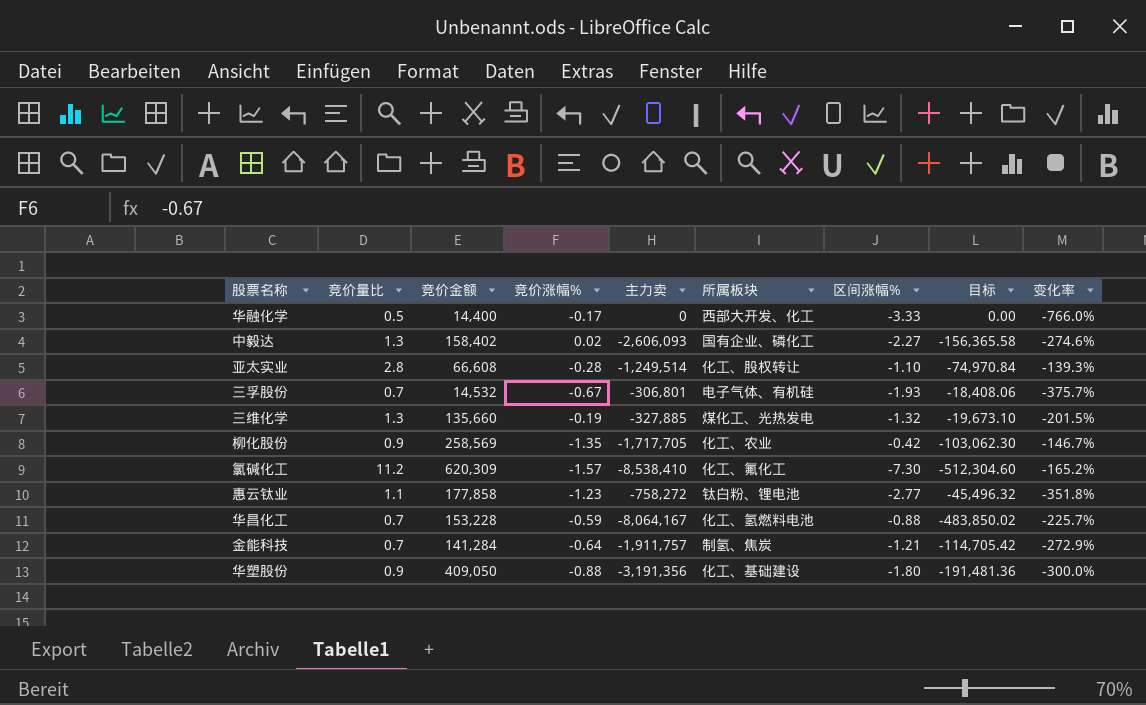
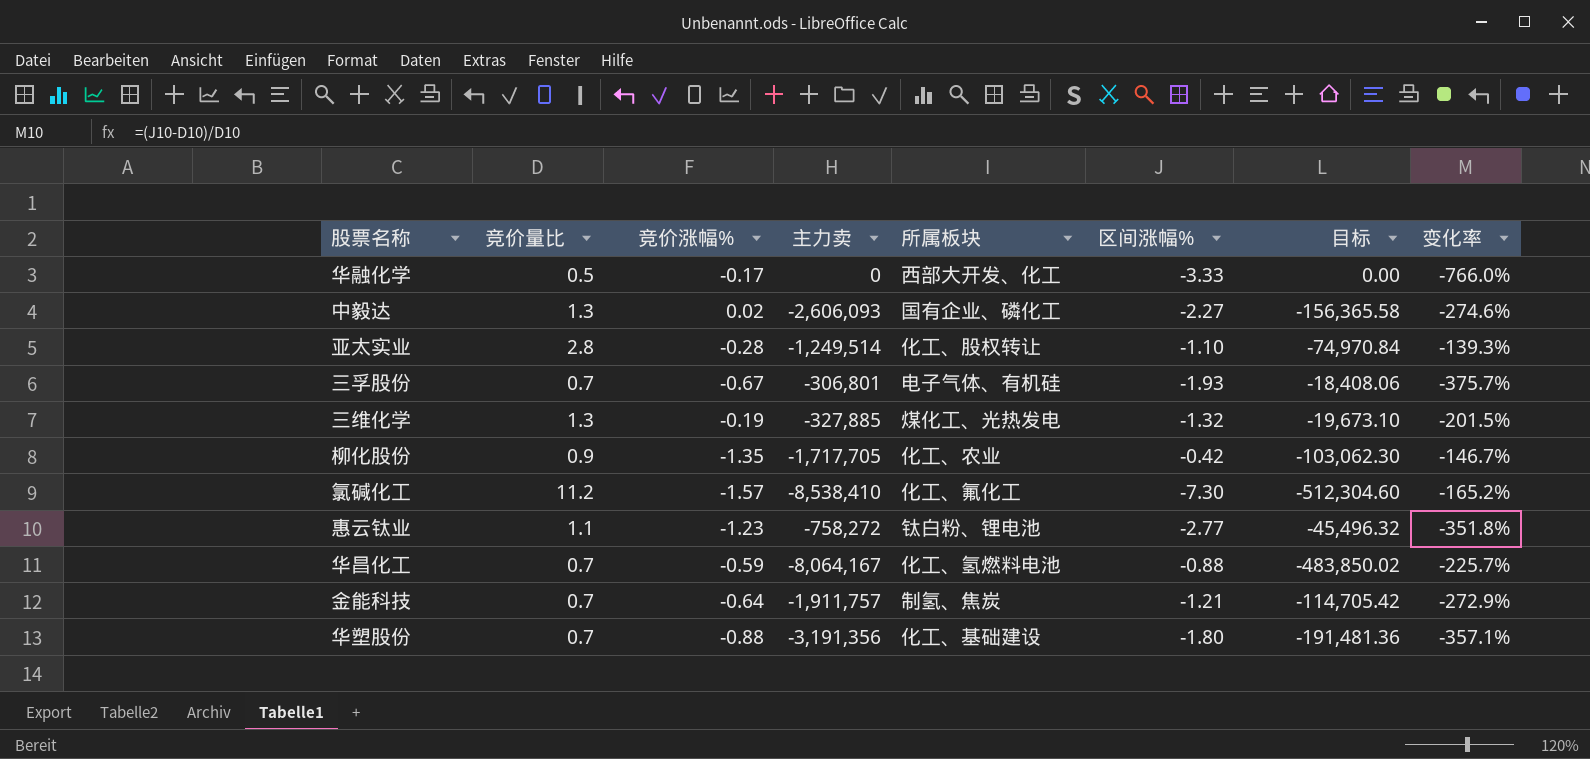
column 竞价金额 | position: 3 -> none
华塑股份 | 竞价量比: 0.9 -> 0.7
华塑股份 | 变化率: -300.0% -> -357.1%

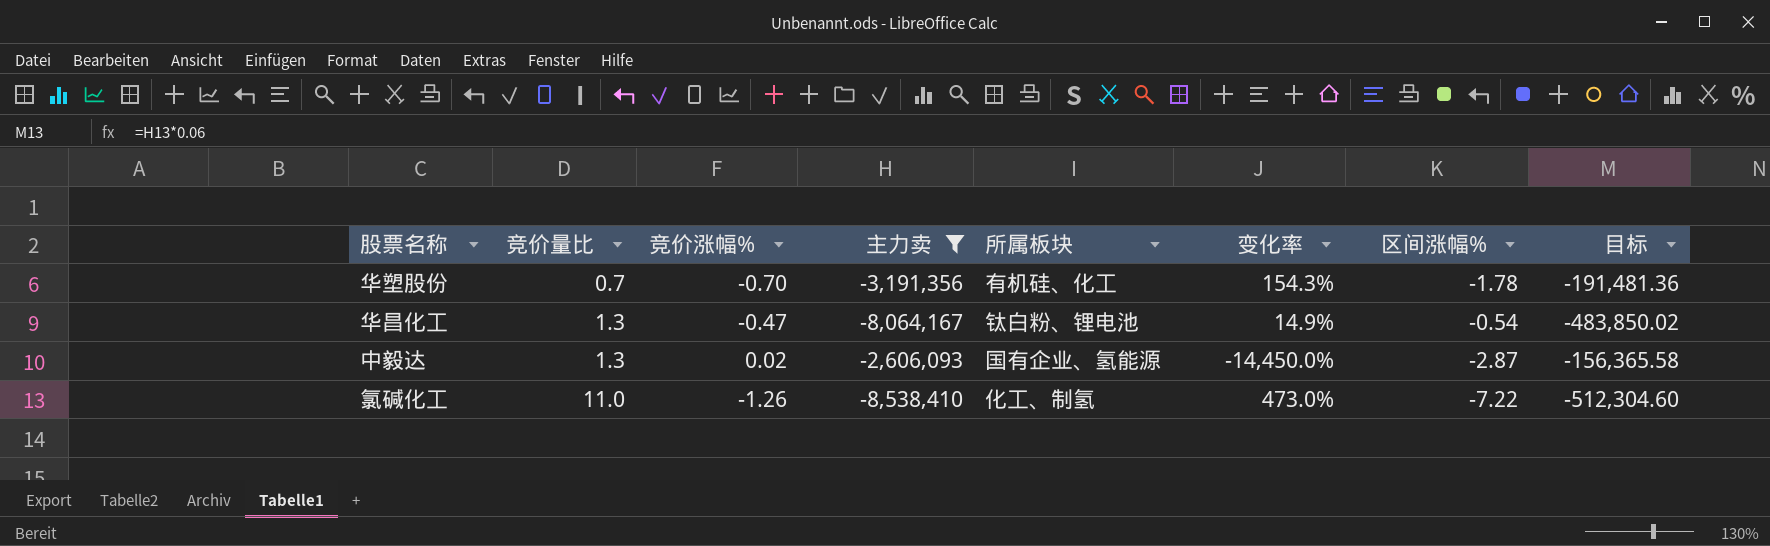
filter: none -> 主力卖 <= -2,606,093
row order: none -> 竞价量比 ascending
column 变化率 | formula: ([区间涨幅%] - [竞价量比]) / [竞价量比] -> ([区间涨幅%] - [竞价涨幅%]) / [竞价涨幅%]
column 变化率 | position: 8 -> 6
华塑股份 | 竞价涨幅%: -0.88 -> -0.70
华塑股份 | 所属板块: 化工、基础建设 -> 有机硅、化工
华塑股份 | 区间涨幅%: -1.80 -> -1.78
华昌化工 | 竞价量比: 0.7 -> 1.3
华昌化工 | 竞价涨幅%: -0.59 -> -0.47
华昌化工 | 所属板块: 化工、氢燃料电池 -> 钛白粉、锂电池
华昌化工 | 区间涨幅%: -0.88 -> -0.54
中毅达 | 所属板块: 国有企业、磷化工 -> 国有企业、氢能源
中毅达 | 区间涨幅%: -2.27 -> -2.87
氯碱化工 | 竞价量比: 11.2 -> 11.0
氯碱化工 | 竞价涨幅%: -1.57 -> -1.26
氯碱化工 | 所属板块: 化工、氟化工 -> 化工、制氢
氯碱化工 | 区间涨幅%: -7.30 -> -7.22

